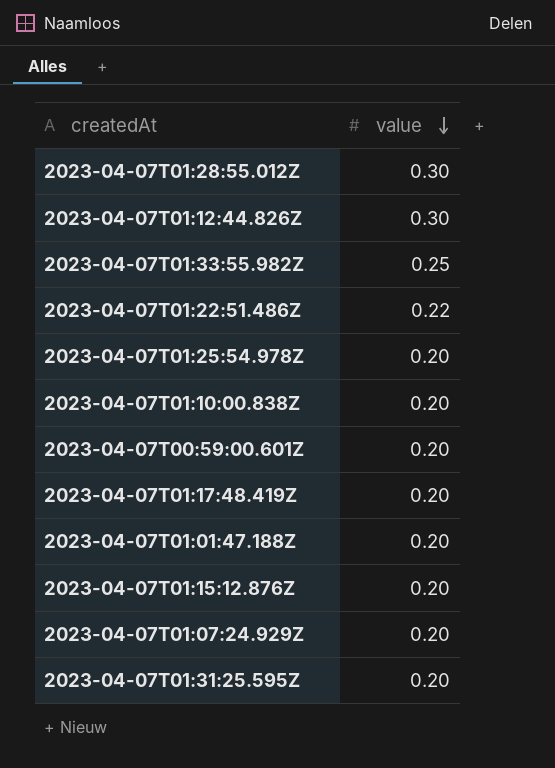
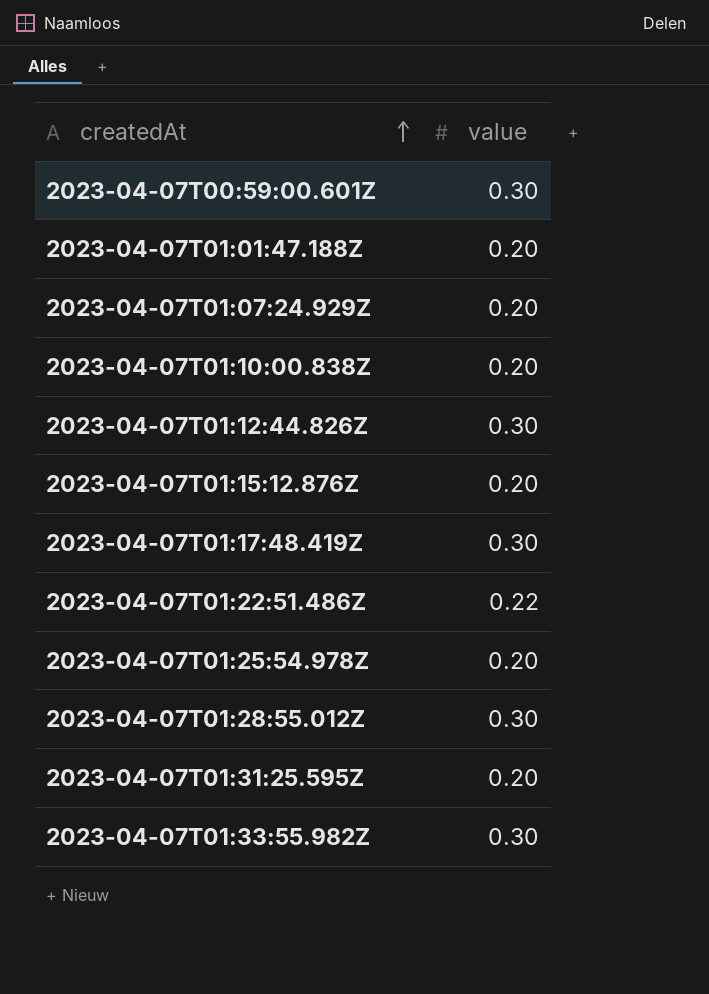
row order: value descending -> createdAt ascending
2023-04-07T00:59:00.601Z | value: 0.20 -> 0.30
2023-04-07T01:17:48.419Z | value: 0.20 -> 0.30
2023-04-07T01:33:55.982Z | value: 0.25 -> 0.30

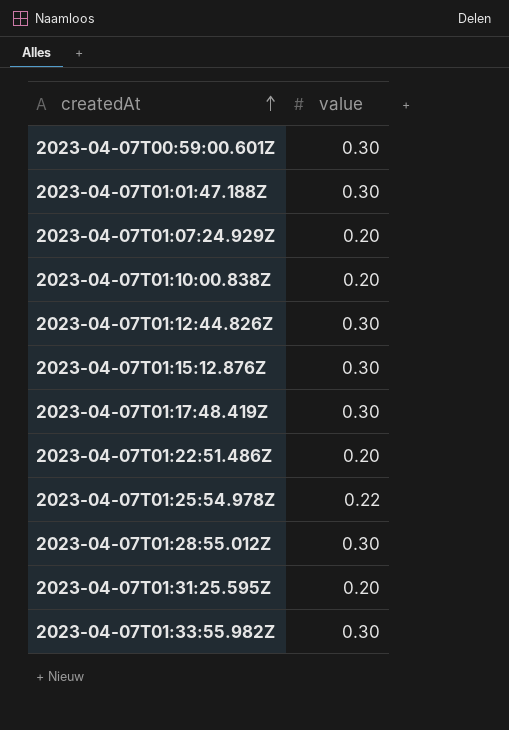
2023-04-07T01:01:47.188Z | value: 0.20 -> 0.30
2023-04-07T01:15:12.876Z | value: 0.20 -> 0.30
2023-04-07T01:22:51.486Z | value: 0.22 -> 0.20
2023-04-07T01:25:54.978Z | value: 0.20 -> 0.22

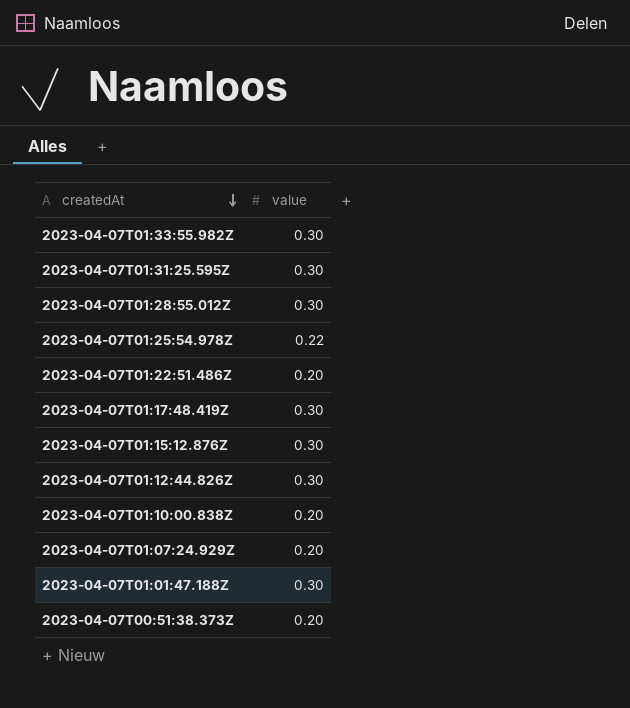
row order: createdAt ascending -> createdAt descending
row 2023-04-07T00:59:00.601Z: 0.30 -> none
2023-04-07T01:31:25.595Z | value: 0.20 -> 0.30
row 2023-04-07T00:51:38.373Z: none -> 0.20

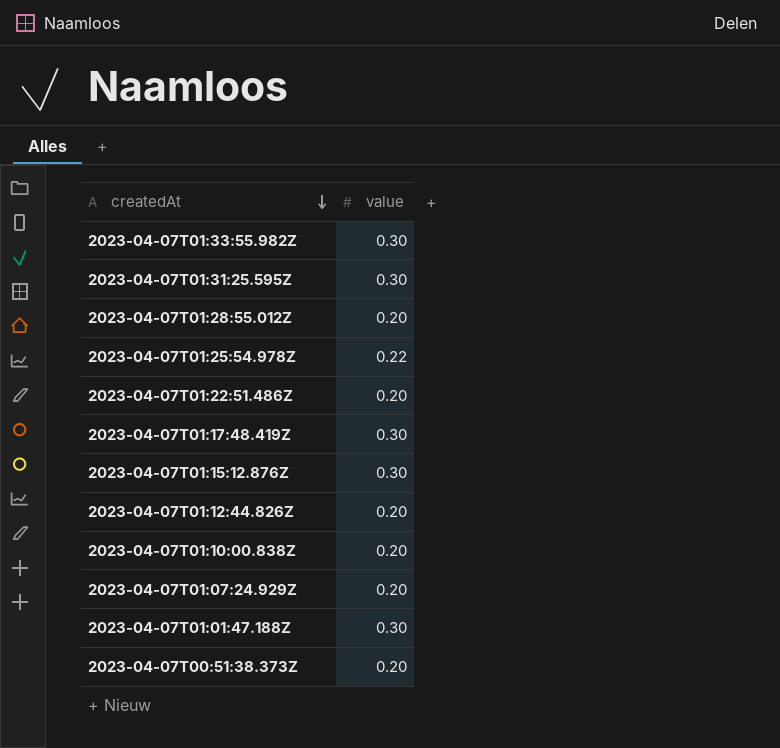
2023-04-07T01:28:55.012Z | value: 0.30 -> 0.20
2023-04-07T01:12:44.826Z | value: 0.30 -> 0.20

